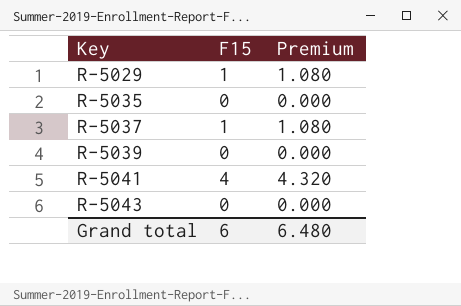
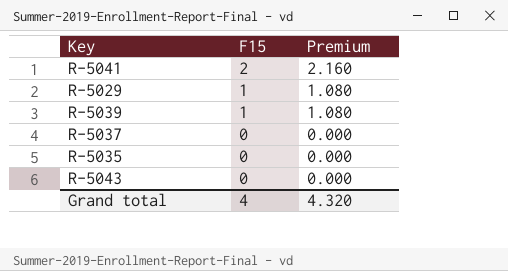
row order: Key ascending -> F15 descending
R-5041 | F15: 4 -> 2
R-5041 | Premium: 4.320 -> 2.160
R-5039 | F15: 0 -> 1
R-5039 | Premium: 0.000 -> 1.080
R-5037 | F15: 1 -> 0
R-5037 | Premium: 1.080 -> 0.000
Grand total | F15: 6 -> 4
Grand total | Premium: 6.480 -> 4.320

